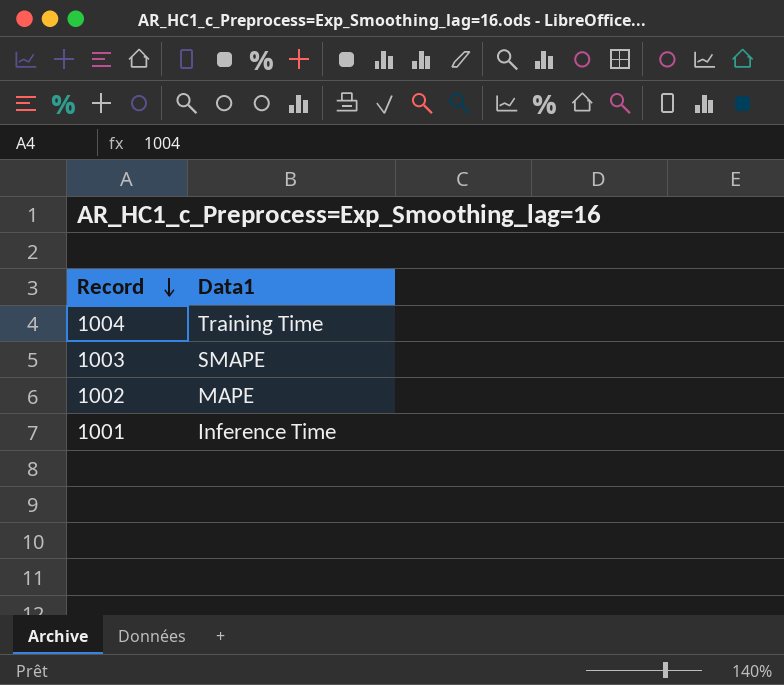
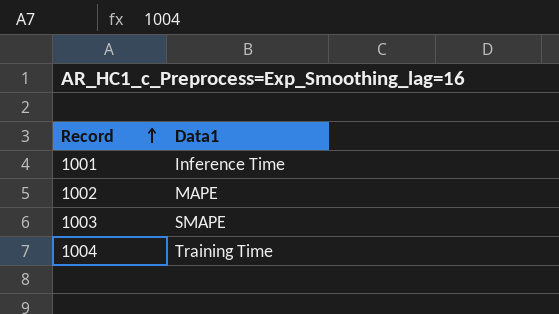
row order: Record descending -> Record ascending

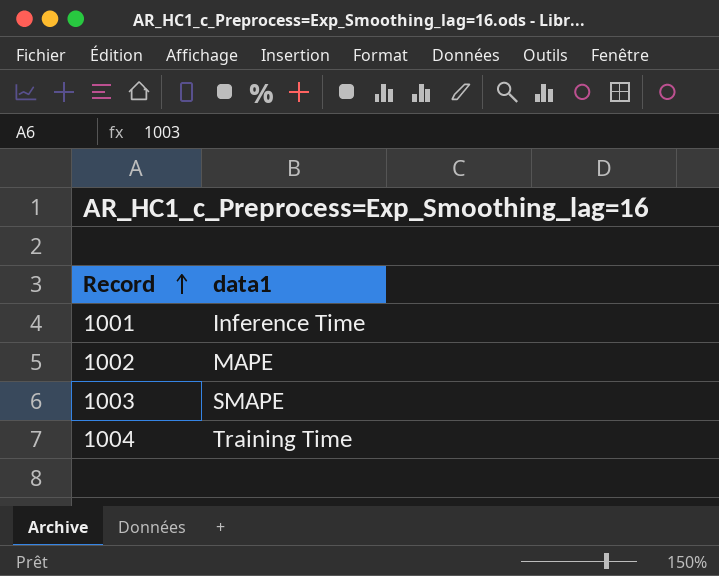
column name: Data1 -> data1

